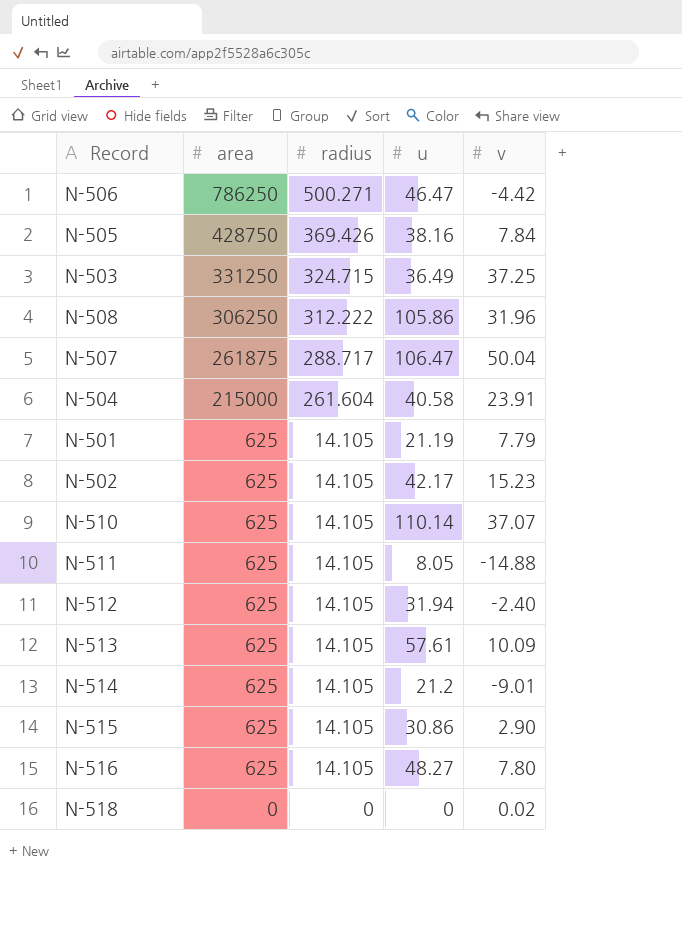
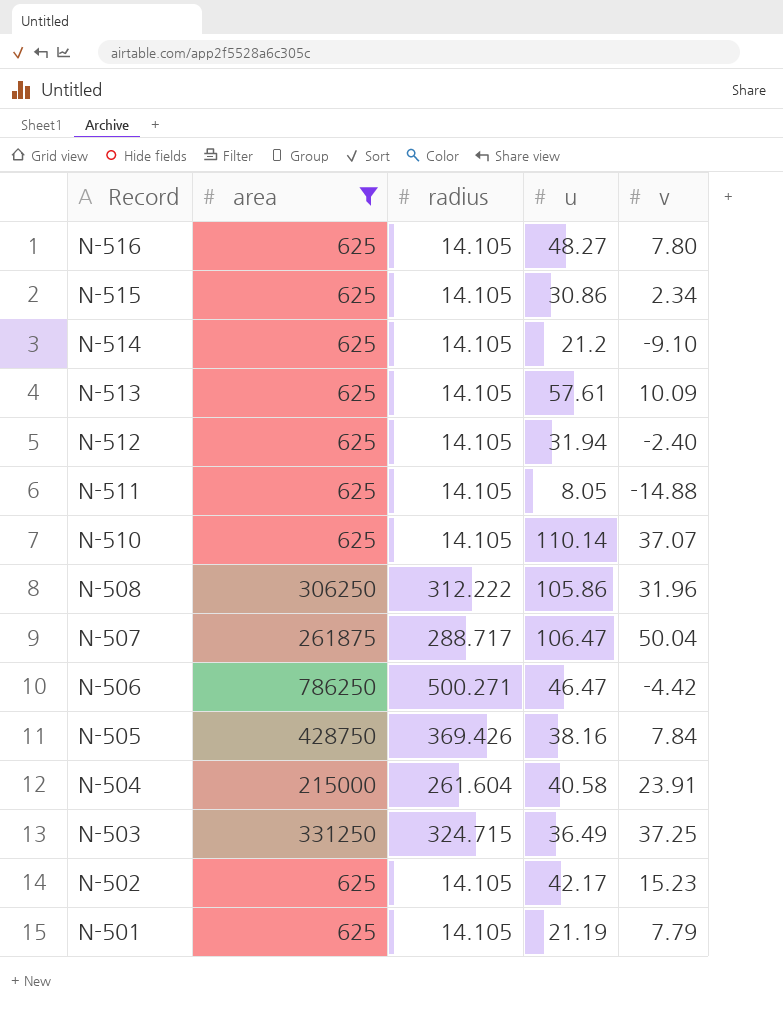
filter: none -> area != 0
row order: area descending -> Record descending
N-515 | v: 2.90 -> 2.34
N-514 | v: -9.01 -> -9.10

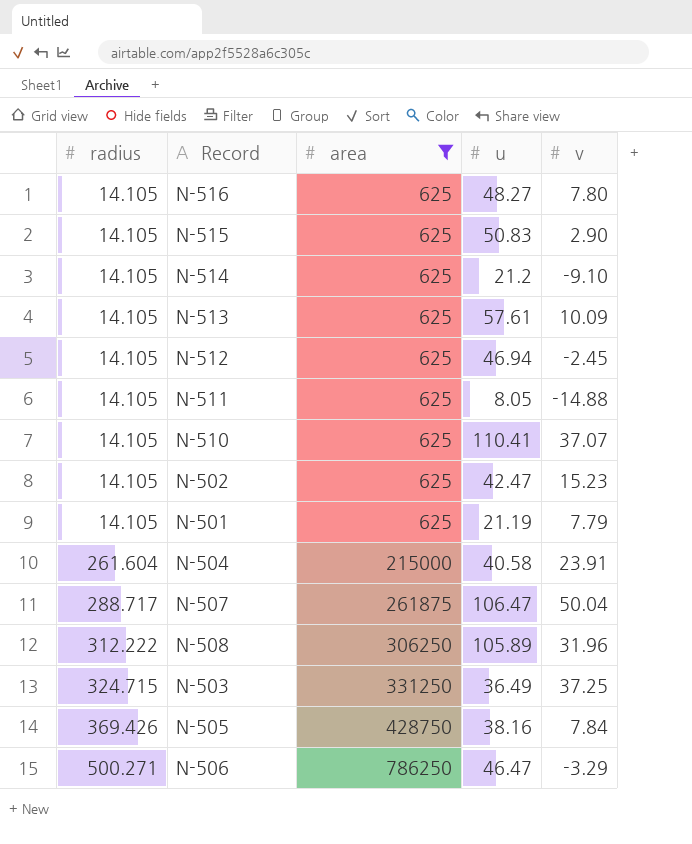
row order: Record descending -> radius ascending
column radius | position: 3 -> 1
N-515 | u: 30.86 -> 50.83
N-515 | v: 2.34 -> 2.90
N-512 | u: 31.94 -> 46.94
N-512 | v: -2.40 -> -2.45
N-510 | u: 110.14 -> 110.41
N-502 | u: 42.17 -> 42.47
N-508 | u: 105.86 -> 105.89
N-506 | v: -4.42 -> -3.29

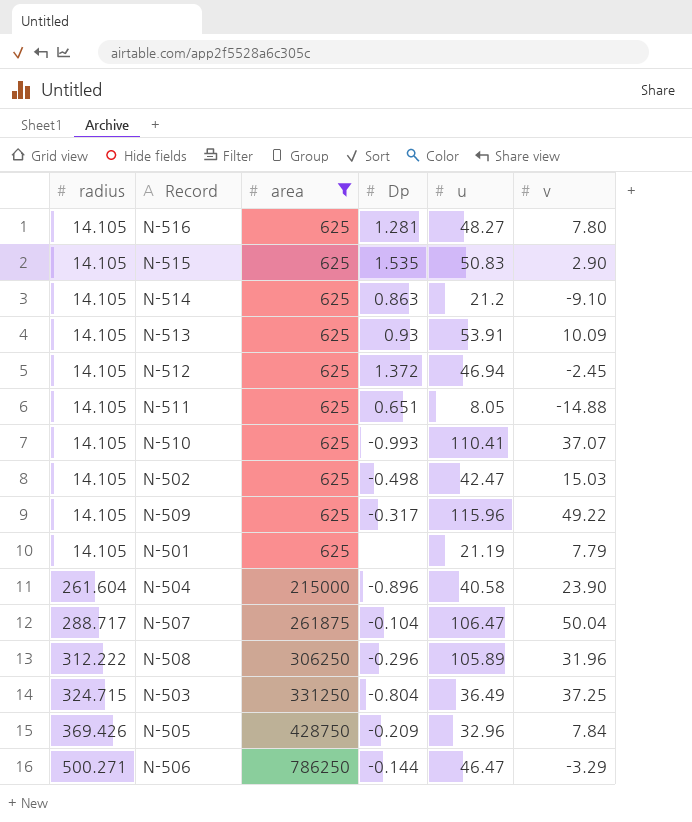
column Dp | position: none -> 4
N-513 | u: 57.61 -> 53.91
N-502 | v: 15.23 -> 15.03
row N-509: none -> 14.105 | 625 | -0.317 | 115.96 | 49.22
N-504 | v: 23.91 -> 23.90
N-505 | u: 38.16 -> 32.96

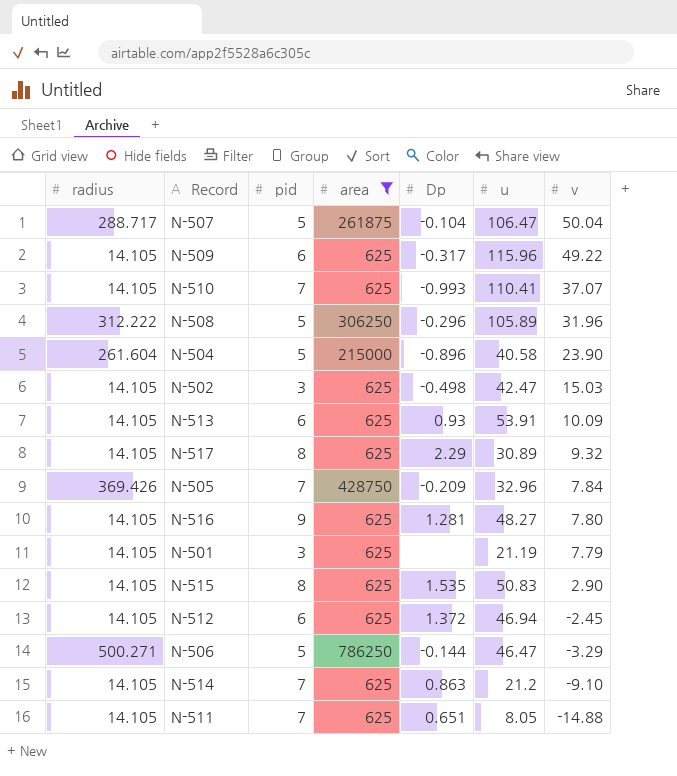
row order: radius ascending -> v descending
column pid | position: none -> 3
row N-503: 324.715 | 331250 | -0.804 | 36.49 | 37.25 -> none
row N-517: none -> 14.105 | 8 | 625 | 2.29 | 30.89 | 9.32

